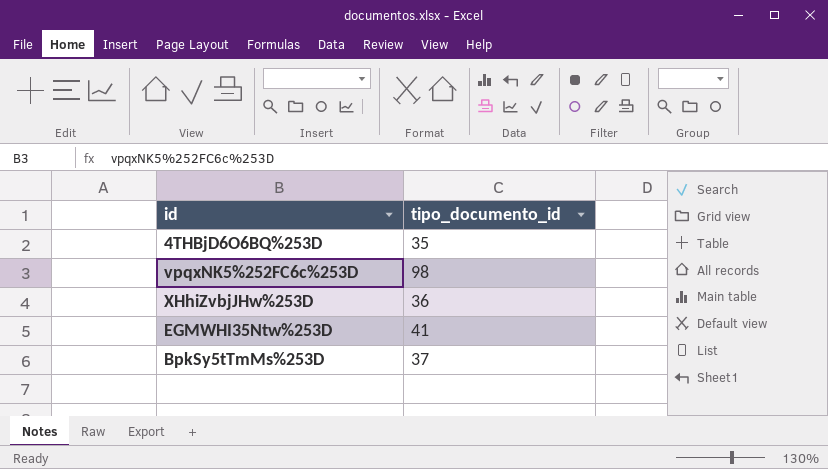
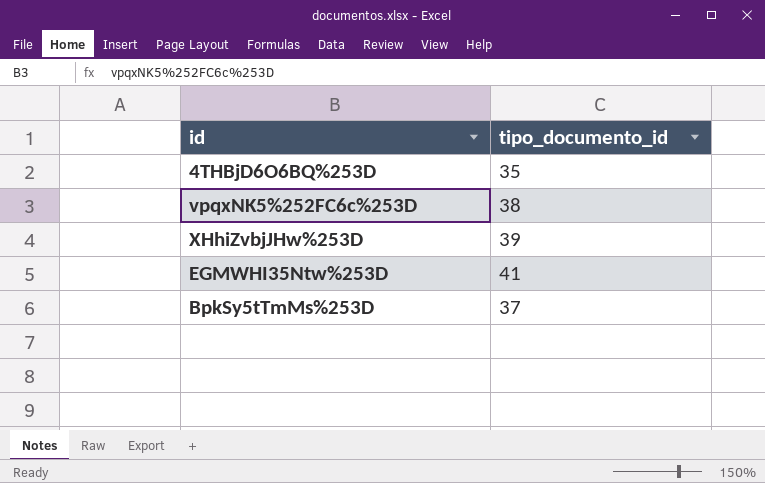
vpqxNK5%252FC6c%253D | tipo_documento_id: 98 -> 38
XHhiZvbjJHw%253D | tipo_documento_id: 36 -> 39

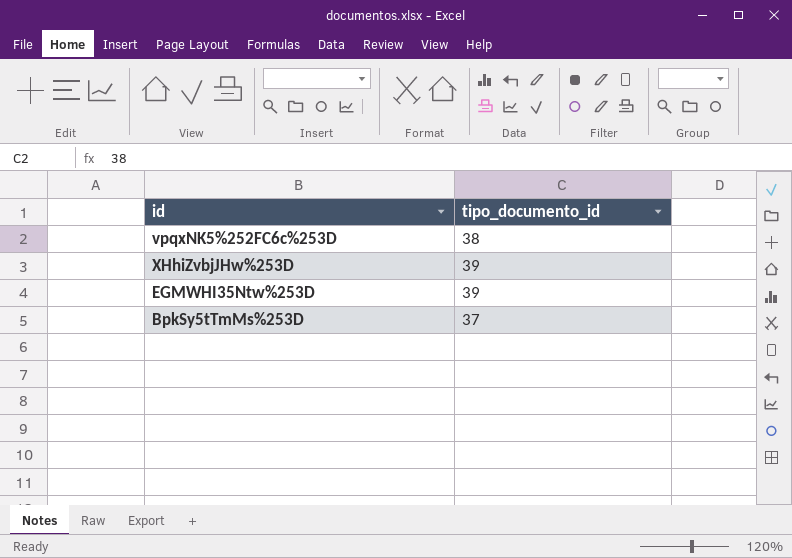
row 4THBjD6O6BQ%253D: 35 -> none
EGMWHI35Ntw%253D | tipo_documento_id: 41 -> 39

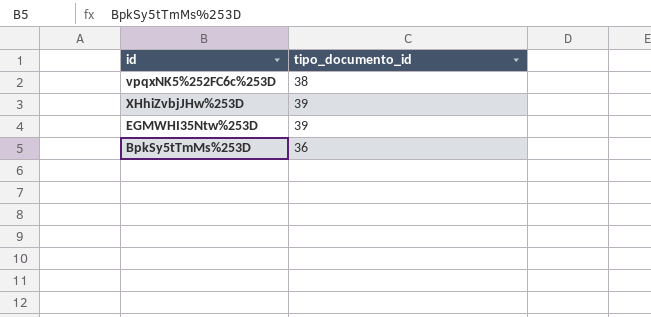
BpkSy5tTmMs%253D | tipo_documento_id: 37 -> 36

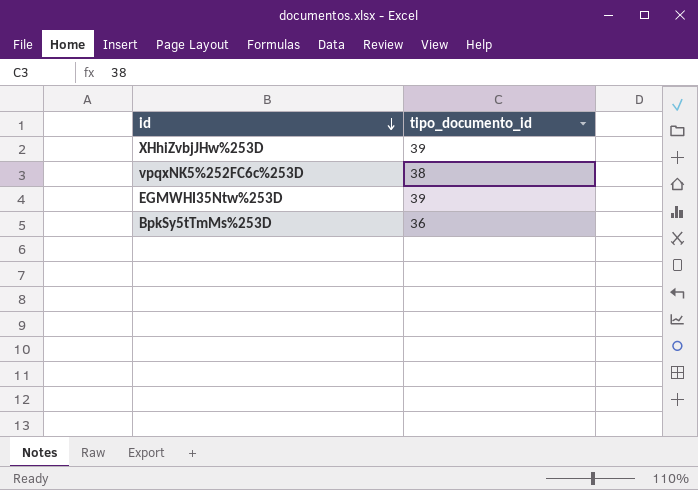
row order: none -> id descending

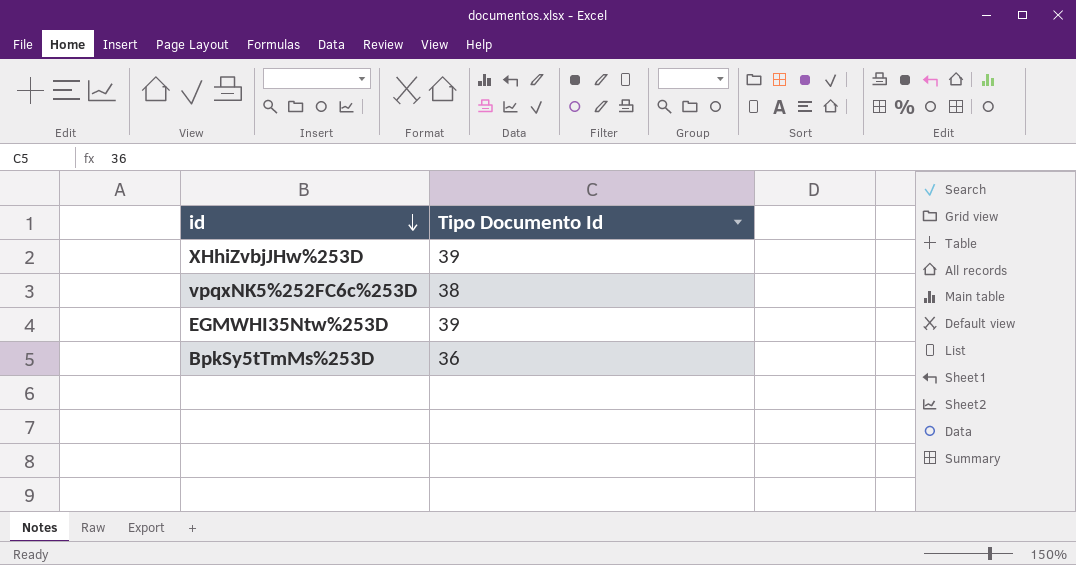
column name: tipo_documento_id -> Tipo Documento Id

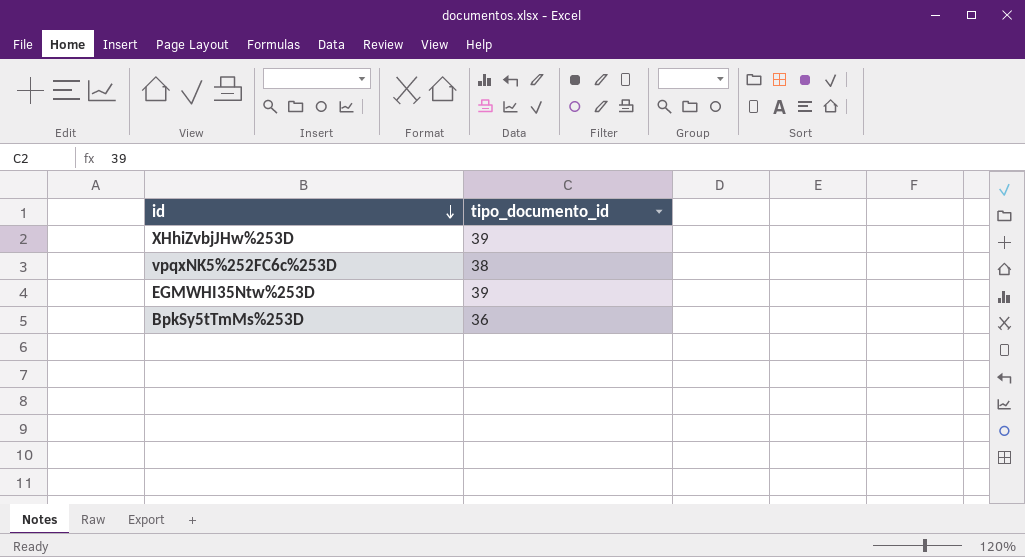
column name: Tipo Documento Id -> tipo_documento_id

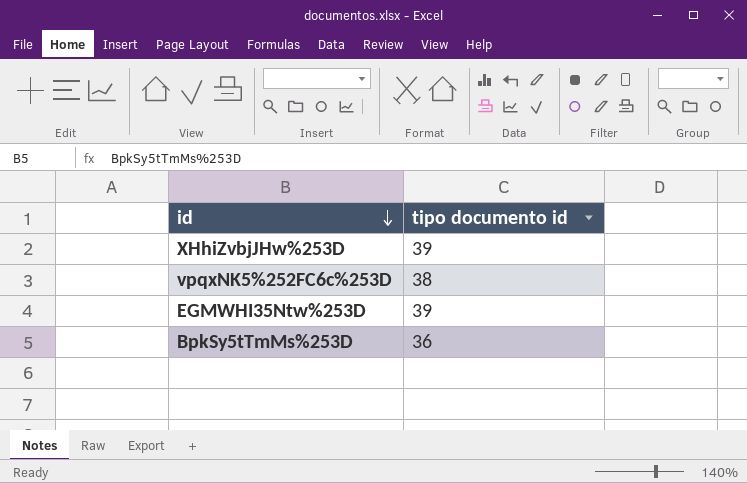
column name: tipo_documento_id -> tipo documento id

